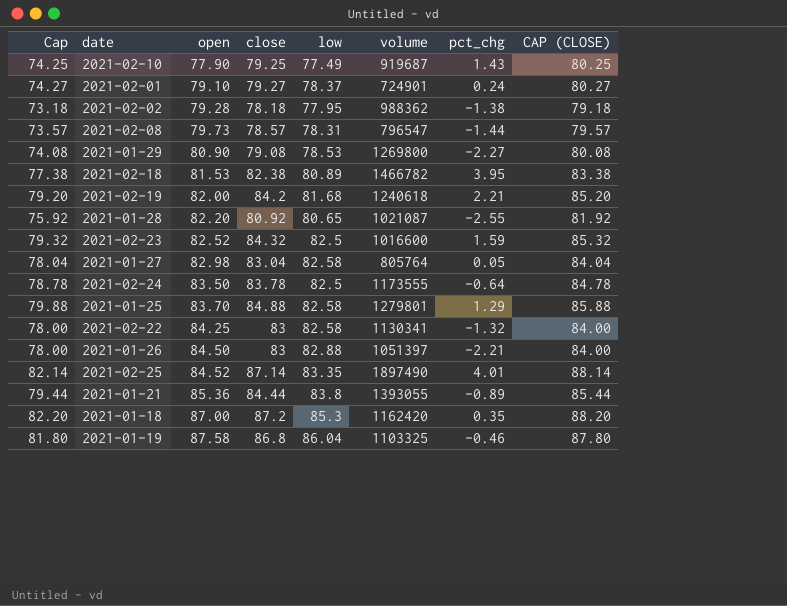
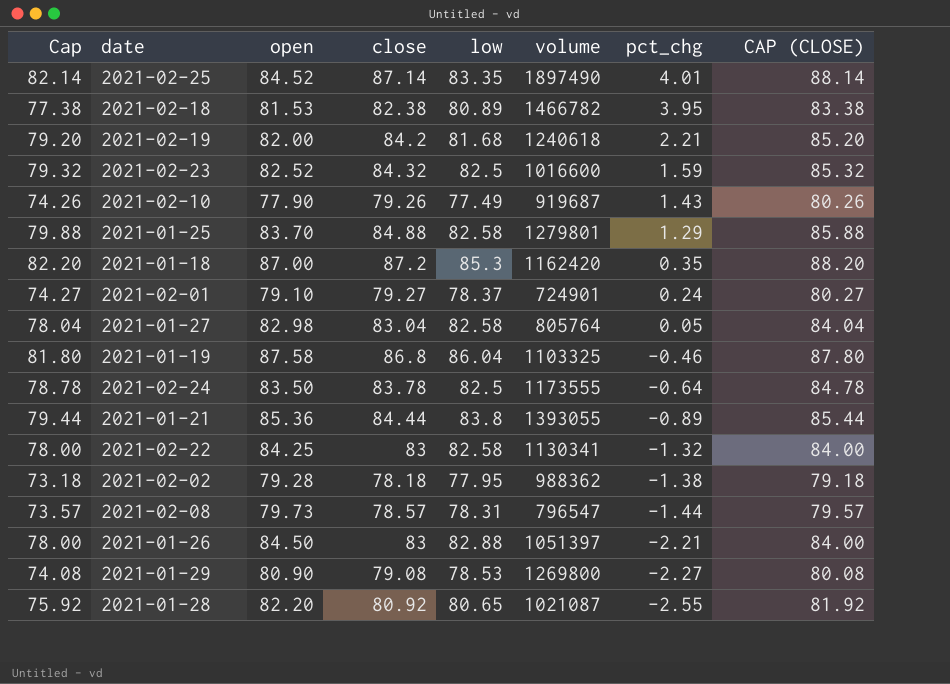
row order: open ascending -> pct_chg descending
2021-02-10 | Cap: 74.25 -> 74.26
2021-02-10 | close: 79.25 -> 79.26
2021-02-10 | CAP (CLOSE): 80.25 -> 80.26

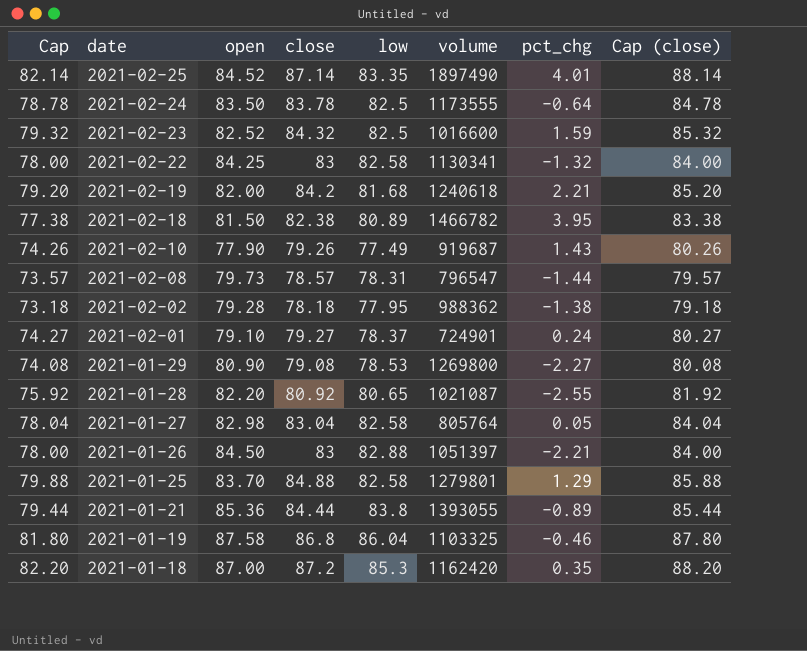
row order: pct_chg descending -> date descending
column name: CAP (CLOSE) -> Cap (close)
2021-02-18 | open: 81.53 -> 81.50

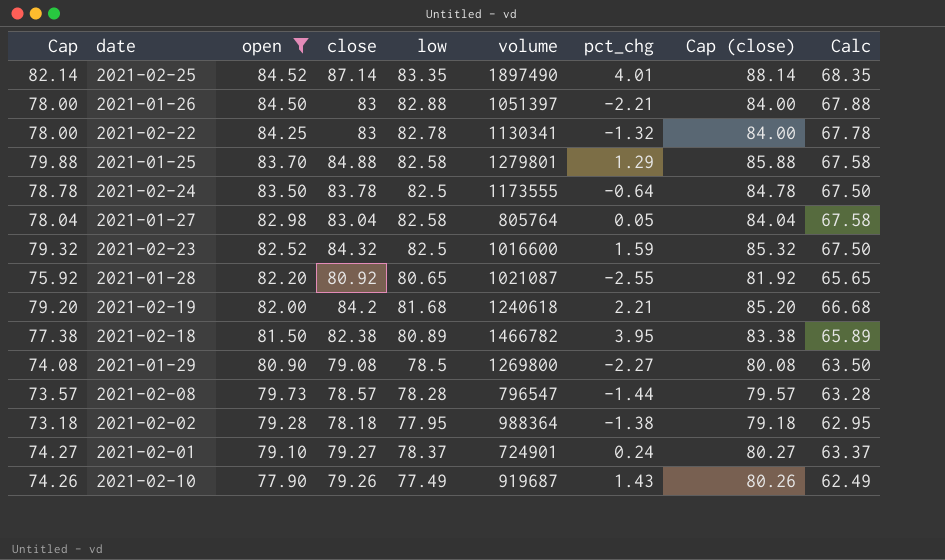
filter: none -> open <= 84.52
row order: date descending -> open descending
column Calc | formula: none -> [low] - 15
2021-02-22 | low: 82.58 -> 82.78
2021-01-29 | low: 78.53 -> 78.5
2021-02-08 | low: 78.31 -> 78.28
2021-02-02 | volume: 988362 -> 988364

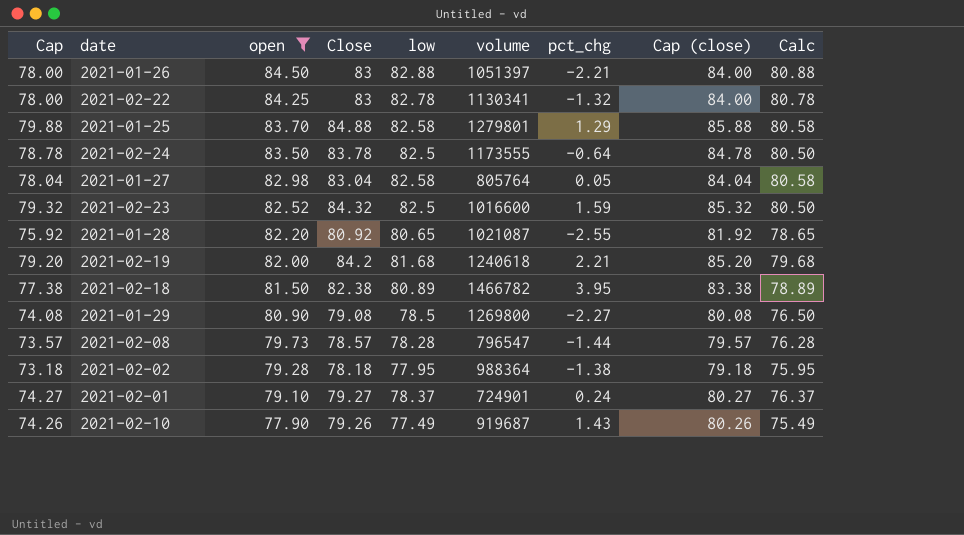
column name: close -> Close
column Calc | formula: [low] - 15 -> [low] - 2
row 2021-02-25: 82.14 | 84.52 | 87.14 | 83.35 | 1897490 | 4.01 | 88.14 | 68.35 -> none

